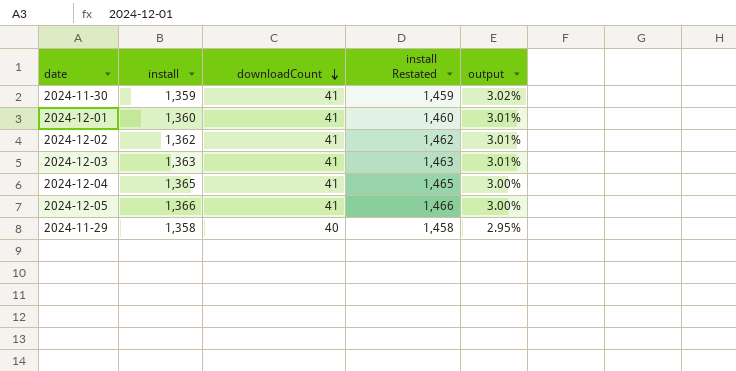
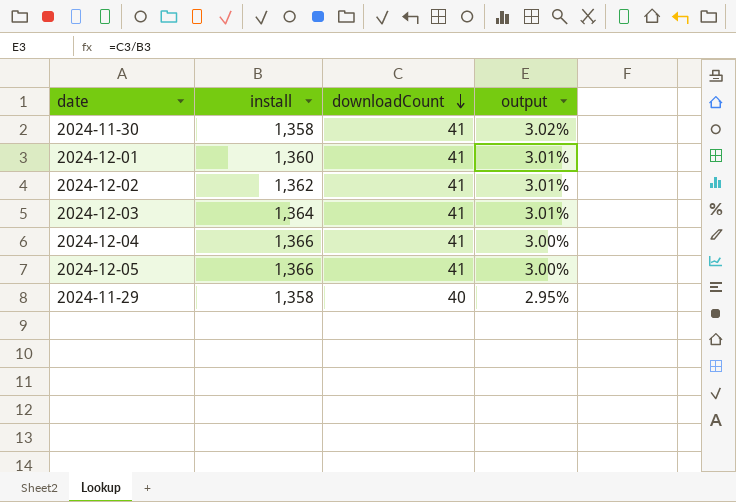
column install Restated | formula: [install] + 100 -> none
2024-11-30 | install: 1,359 -> 1,358
2024-12-03 | install: 1,363 -> 1,364
2024-12-04 | install: 1,365 -> 1,366

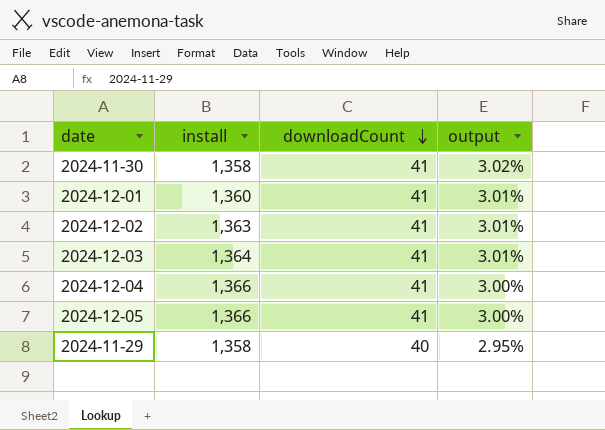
2024-12-02 | install: 1,362 -> 1,363

